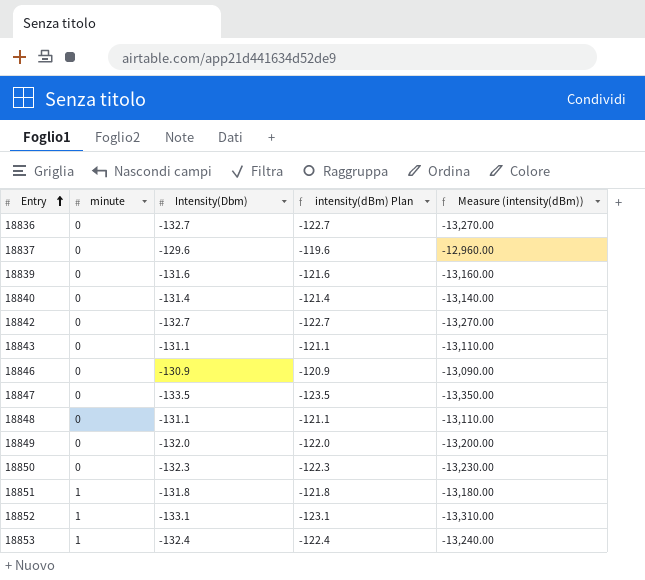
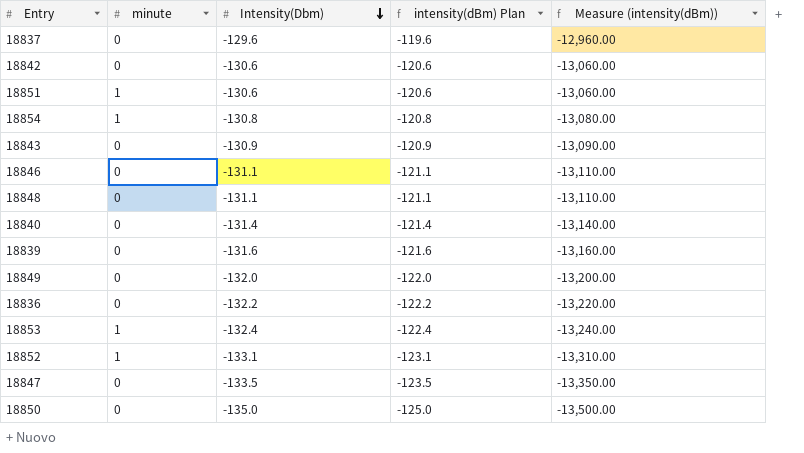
row order: Entry ascending -> Intensity(Dbm) descending
18842 | Intensity(Dbm): -132.7 -> -130.6
18842 | intensity(dBm) Plan: -122.7 -> -120.6
18842 | Measure (intensity(dBm)): -13,270.00 -> -13,060.00
18851 | Intensity(Dbm): -131.8 -> -130.6
18851 | intensity(dBm) Plan: -121.8 -> -120.6
18851 | Measure (intensity(dBm)): -13,180.00 -> -13,060.00
row 18854: none -> 1 | -130.8 | -120.8 | -13,080.00
18843 | Intensity(Dbm): -131.1 -> -130.9
18843 | intensity(dBm) Plan: -121.1 -> -120.9
18843 | Measure (intensity(dBm)): -13,110.00 -> -13,090.00
18846 | Intensity(Dbm): -130.9 -> -131.1
18846 | intensity(dBm) Plan: -120.9 -> -121.1
18846 | Measure (intensity(dBm)): -13,090.00 -> -13,110.00
18836 | Intensity(Dbm): -132.7 -> -132.2
18836 | intensity(dBm) Plan: -122.7 -> -122.2
18836 | Measure (intensity(dBm)): -13,270.00 -> -13,220.00
18850 | Intensity(Dbm): -132.3 -> -135.0
18850 | intensity(dBm) Plan: -122.3 -> -125.0
18850 | Measure (intensity(dBm)): -13,230.00 -> -13,500.00

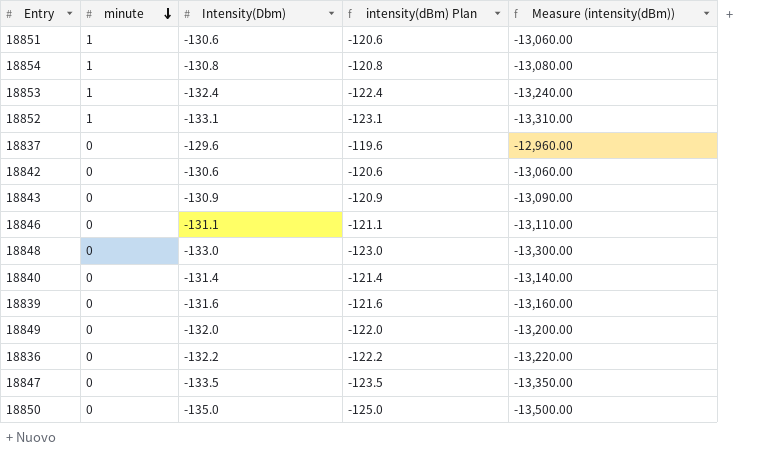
row order: Intensity(Dbm) descending -> minute descending
18848 | Intensity(Dbm): -131.1 -> -133.0
18848 | intensity(dBm) Plan: -121.1 -> -123.0
18848 | Measure (intensity(dBm)): -13,110.00 -> -13,300.00

